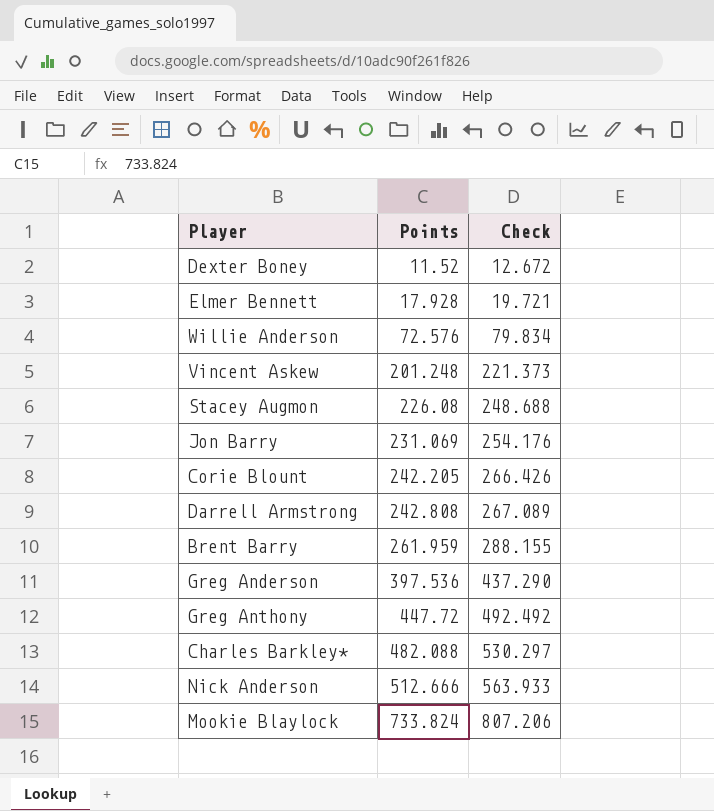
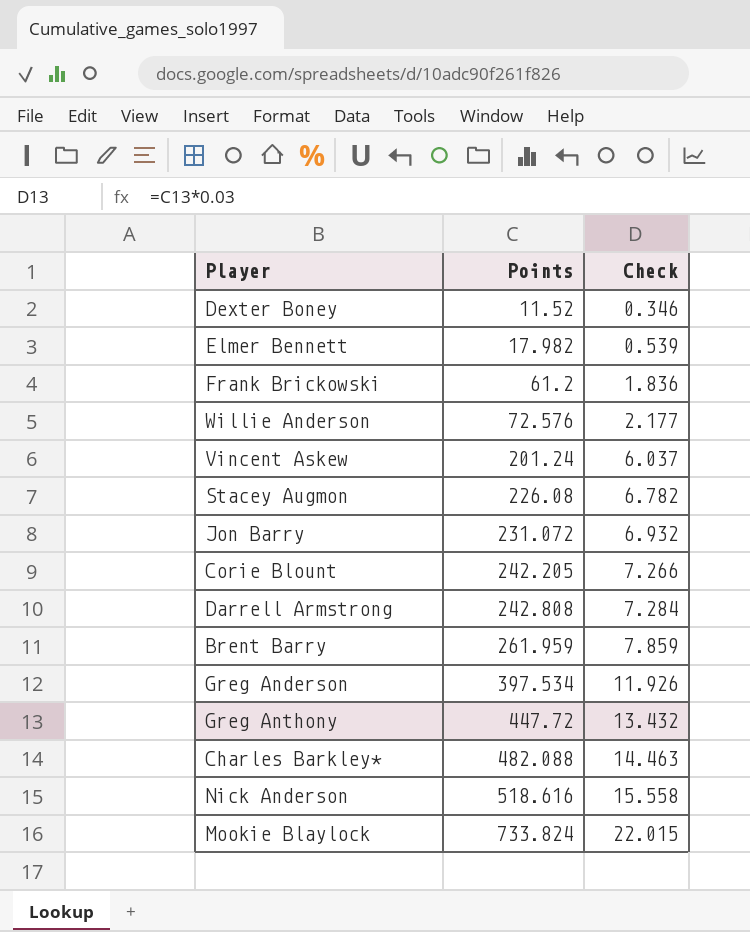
column Check | formula: [Points] * 1.1 -> [Points] * 0.03
Elmer Bennett | Points: 17.928 -> 17.982
row Frank Brickowski: none -> 61.2 | 1.836
Vincent Askew | Points: 201.248 -> 201.24
Jon Barry | Points: 231.069 -> 231.072
Greg Anderson | Points: 397.536 -> 397.534
Nick Anderson | Points: 512.666 -> 518.616

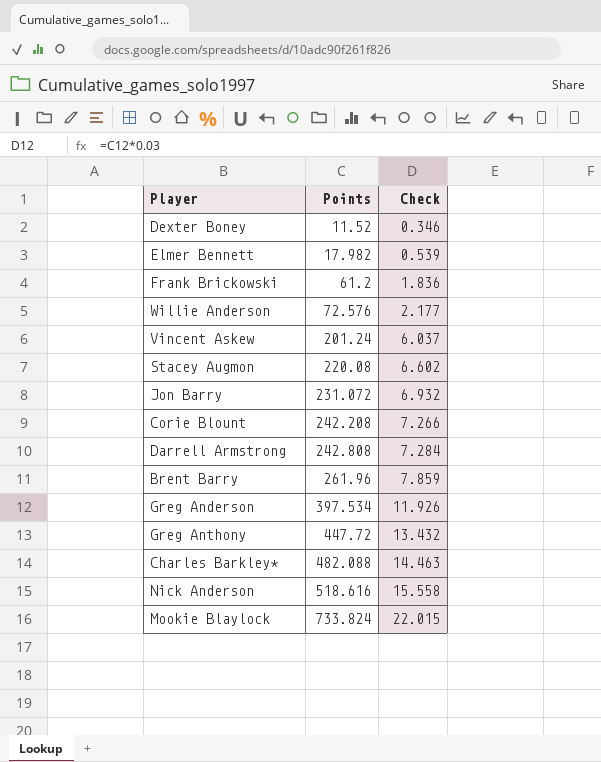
Stacey Augmon | Points: 226.08 -> 220.08
Stacey Augmon | Check: 6.782 -> 6.602
Corie Blount | Points: 242.205 -> 242.208
Brent Barry | Points: 261.959 -> 261.96

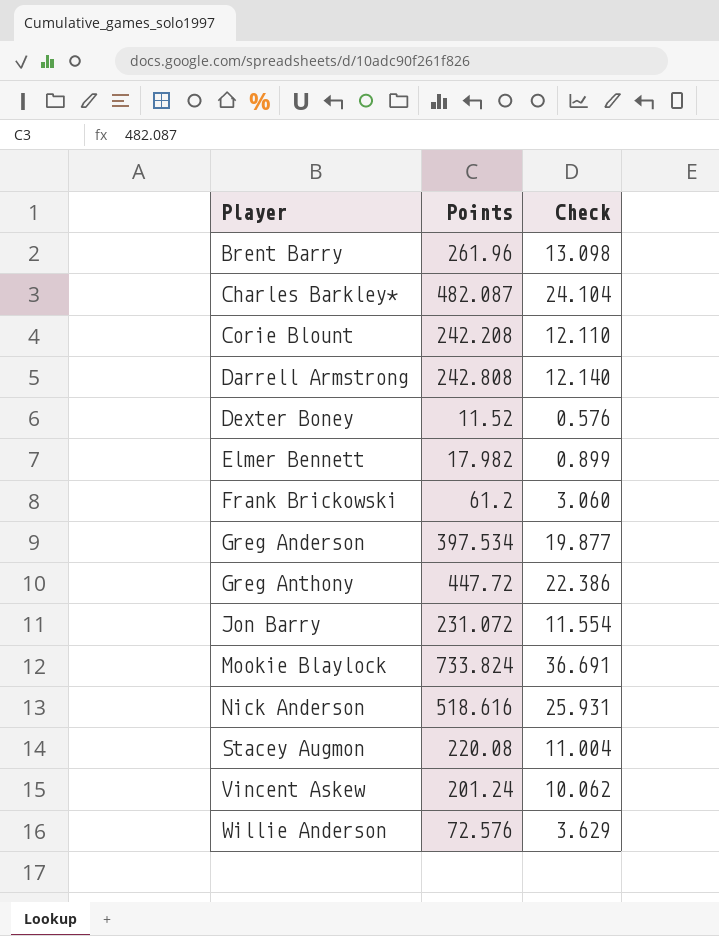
row order: Points ascending -> Player ascending
column Check | formula: [Points] * 0.03 -> [Points] * 0.05
Charles Barkley* | Points: 482.088 -> 482.087

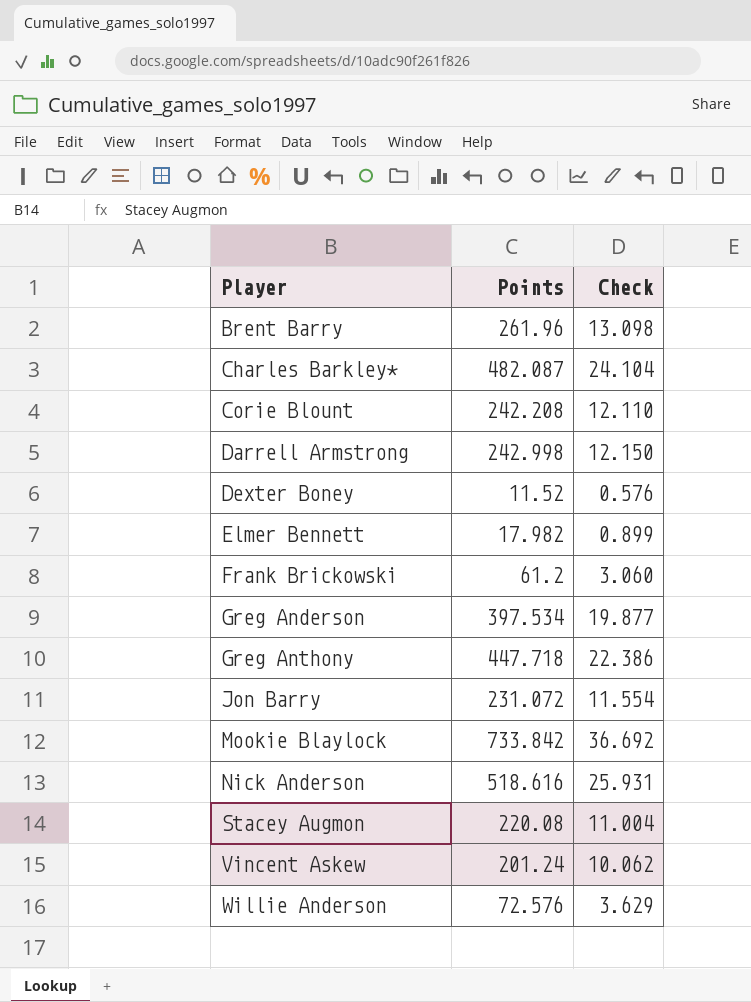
Darrell Armstrong | Points: 242.808 -> 242.998
Darrell Armstrong | Check: 12.140 -> 12.150
Greg Anthony | Points: 447.72 -> 447.718
Mookie Blaylock | Points: 733.824 -> 733.842
Mookie Blaylock | Check: 36.691 -> 36.692

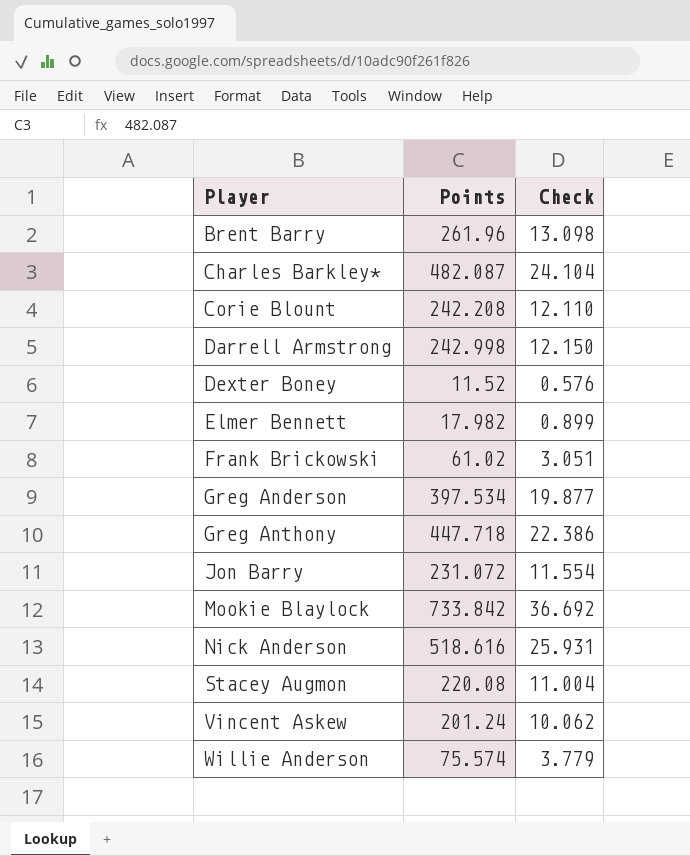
Frank Brickowski | Points: 61.2 -> 61.02
Frank Brickowski | Check: 3.060 -> 3.051
Willie Anderson | Points: 72.576 -> 75.574
Willie Anderson | Check: 3.629 -> 3.779

